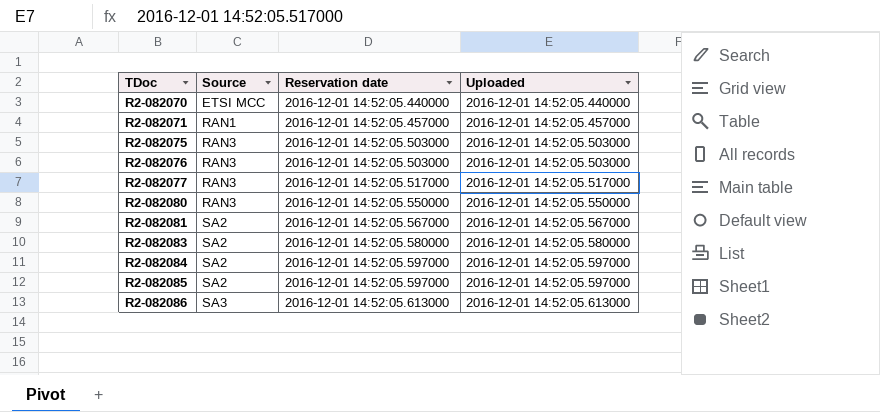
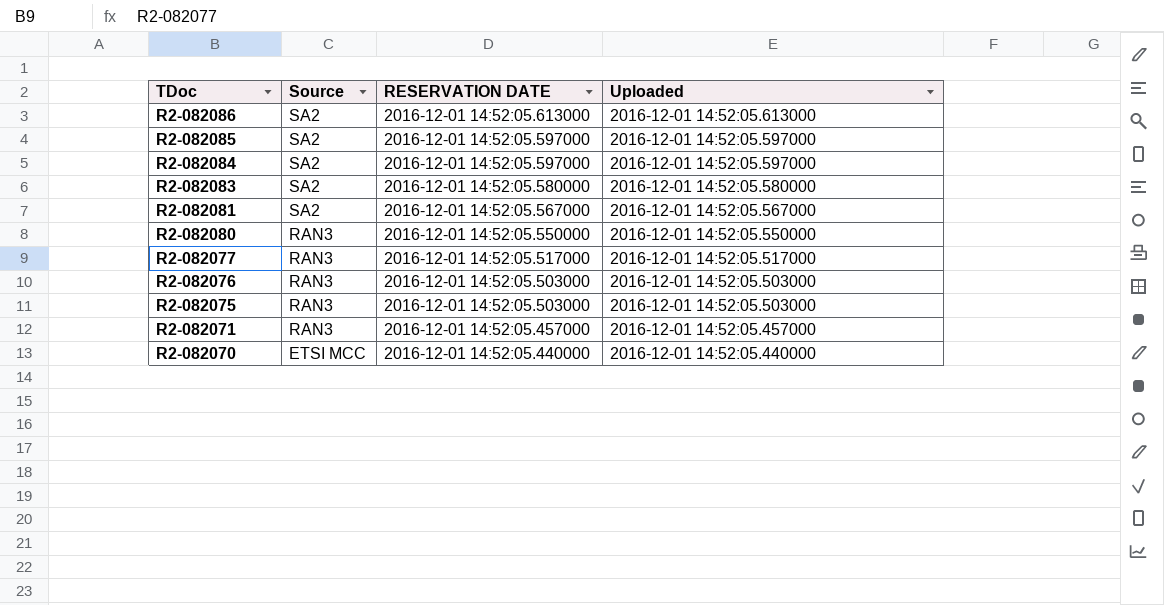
row order: TDoc ascending -> TDoc descending
column name: Reservation date -> RESERVATION DATE
R2-082086 | Source: SA3 -> SA2
R2-082071 | Source: RAN1 -> RAN3

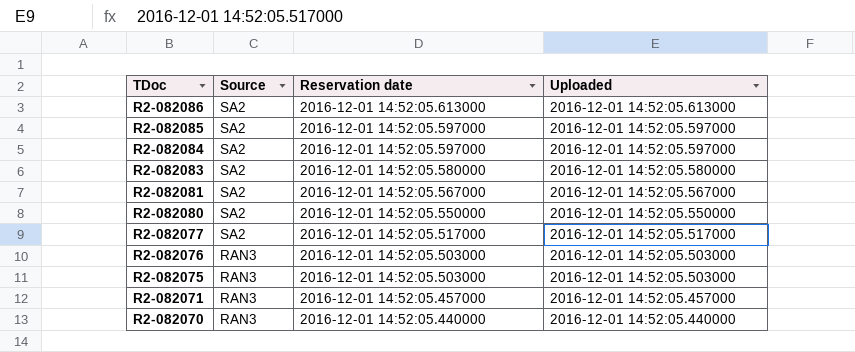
column name: RESERVATION DATE -> Reservation date
R2-082080 | Source: RAN3 -> SA2
R2-082077 | Source: RAN3 -> SA2
R2-082070 | Source: ETSI MCC -> RAN3

